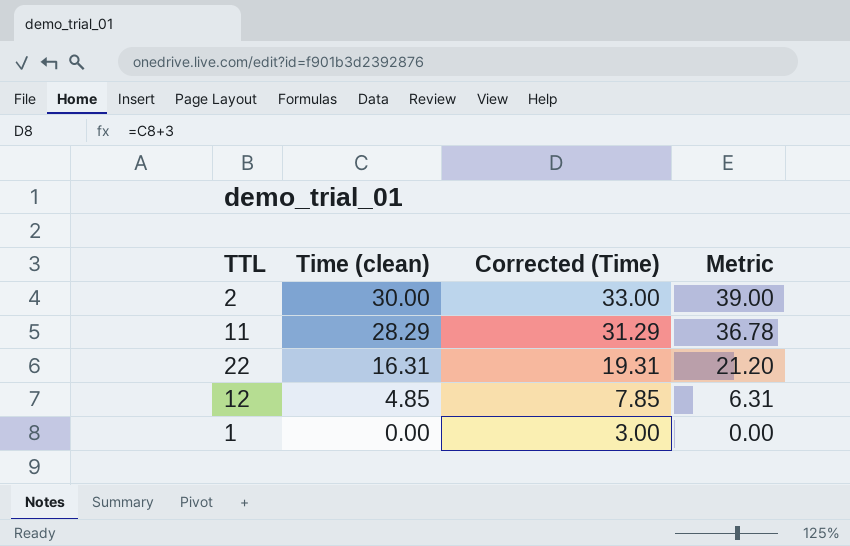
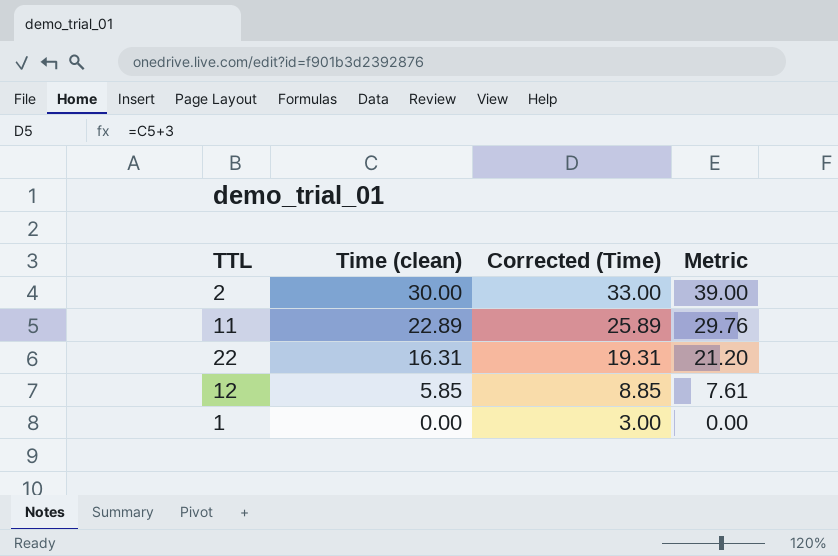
11 | Time (clean): 28.29 -> 22.89
11 | Corrected (Time): 31.29 -> 25.89
11 | Metric: 36.78 -> 29.76
12 | Time (clean): 4.85 -> 5.85
12 | Corrected (Time): 7.85 -> 8.85
12 | Metric: 6.31 -> 7.61

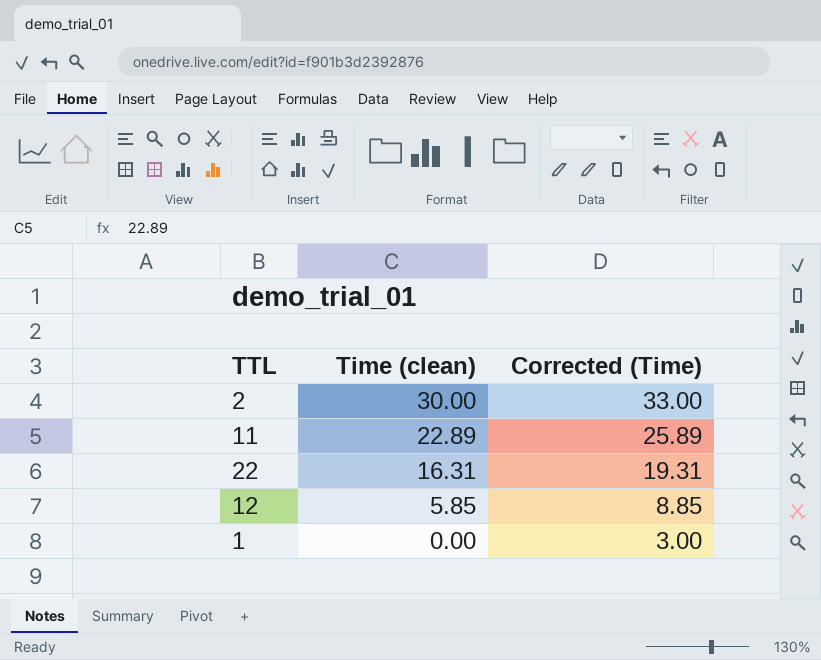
column Metric | formula: [Time (clean)] * 1.3 -> none

